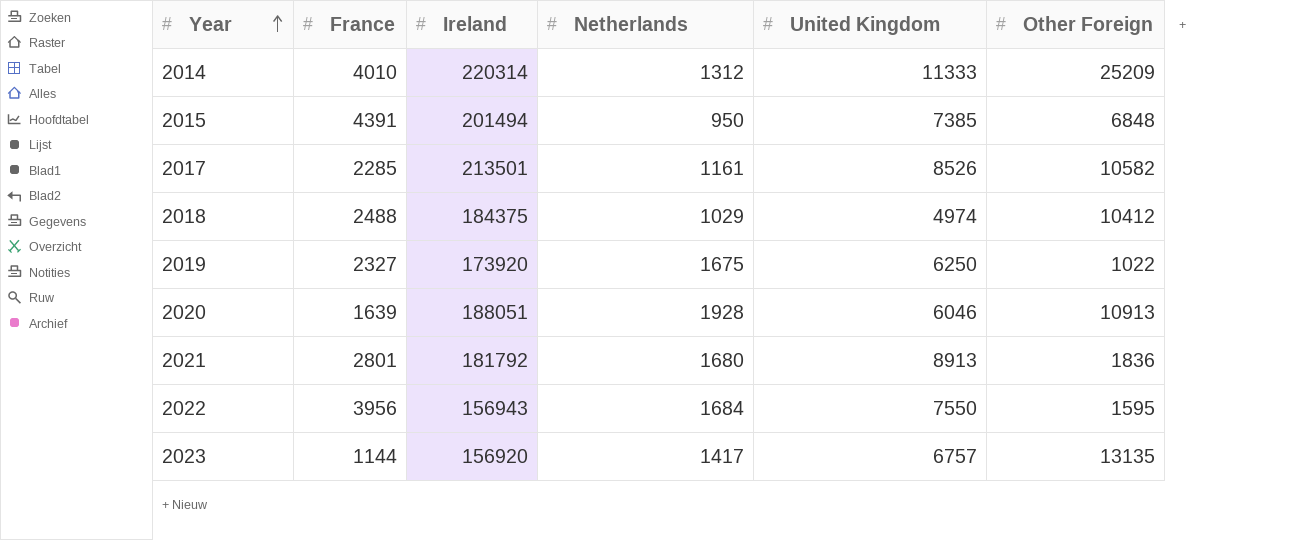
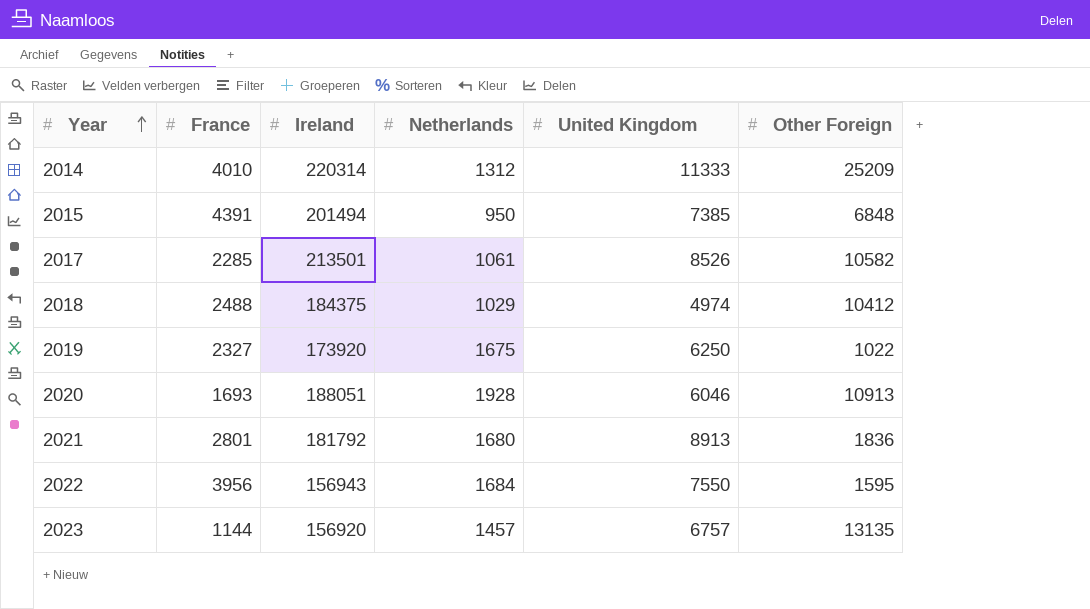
2017 | Netherlands: 1161 -> 1061
2020 | France: 1639 -> 1693
2023 | Netherlands: 1417 -> 1457

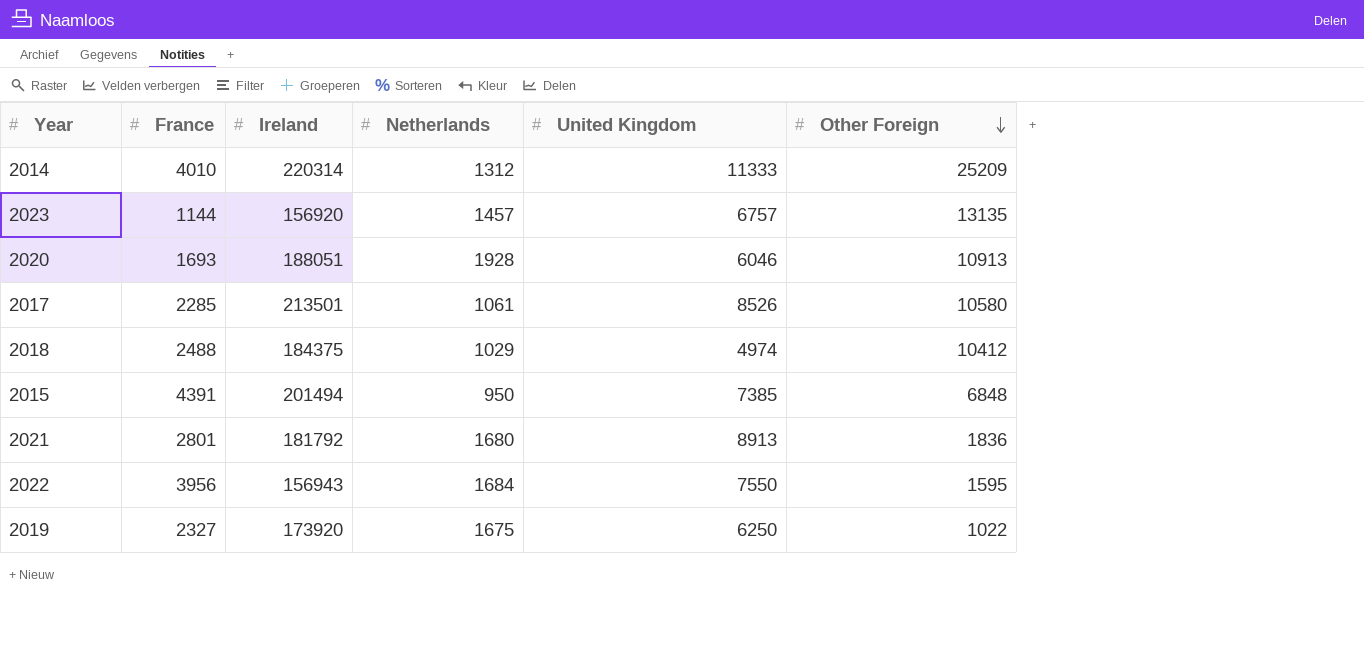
row order: Year ascending -> Other Foreign descending
2017 | Other Foreign: 10582 -> 10580

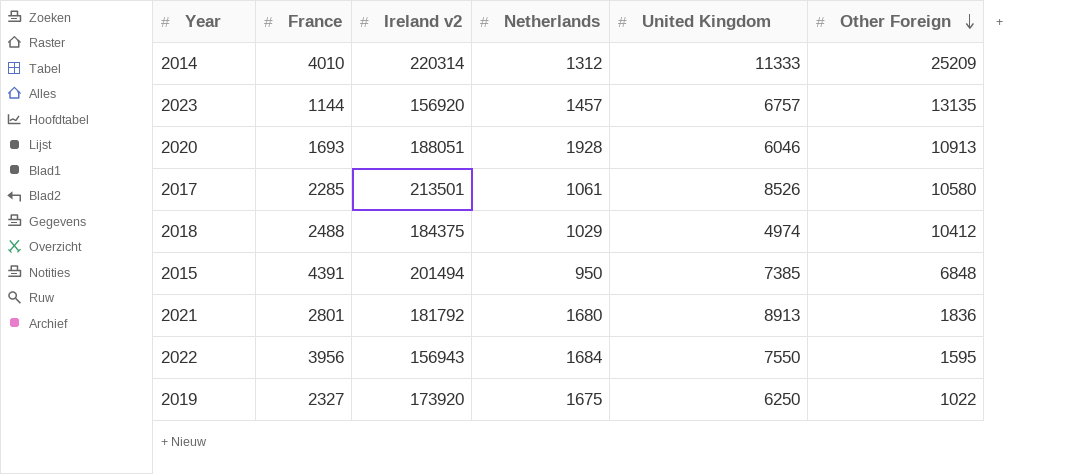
column name: Ireland -> Ireland v2

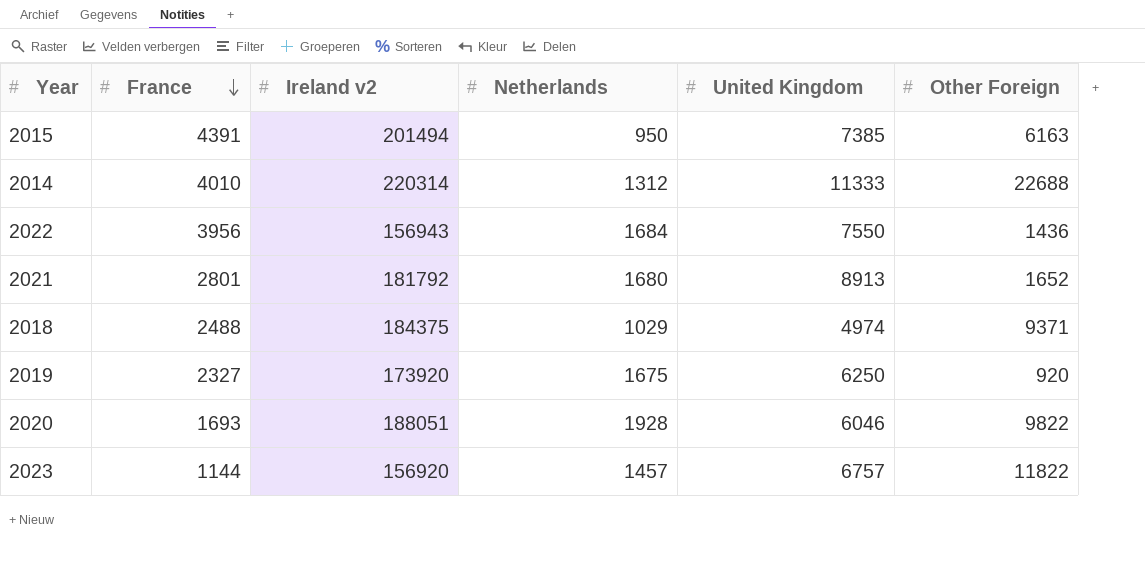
row order: Other Foreign descending -> France descending
row 2017: 2285 | 213501 | 1061 | 8526 | 10580 -> none
2015 | Other Foreign: 6848 -> 6163
2014 | Other Foreign: 25209 -> 22688
2022 | Other Foreign: 1595 -> 1436
2021 | Other Foreign: 1836 -> 1652
2018 | Other Foreign: 10412 -> 9371
2019 | Other Foreign: 1022 -> 920
2020 | Other Foreign: 10913 -> 9822
2023 | Other Foreign: 13135 -> 11822

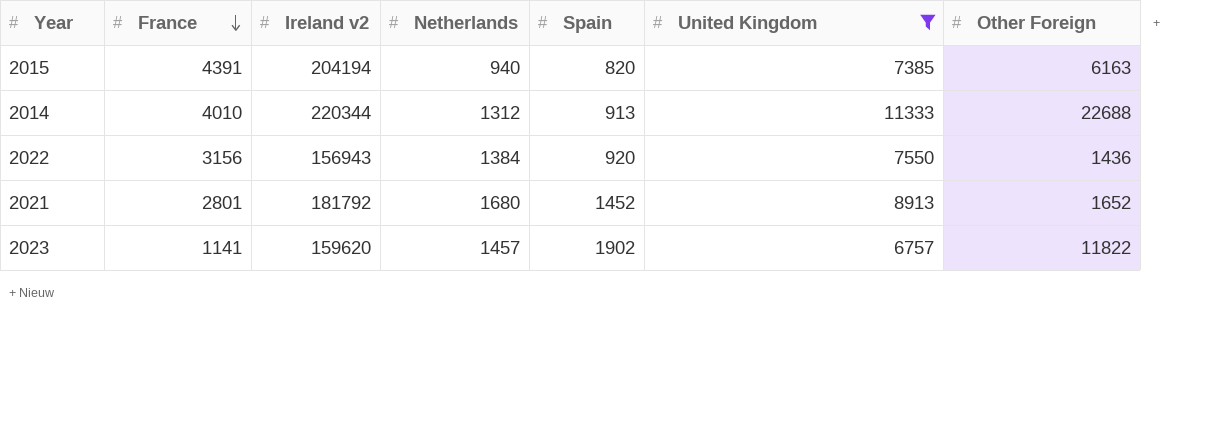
filter: none -> United Kingdom >= 6757
column Spain | position: none -> 5
2015 | Ireland v2: 201494 -> 204194
2015 | Netherlands: 950 -> 940
2014 | Ireland v2: 220314 -> 220344
2022 | France: 3956 -> 3156
2022 | Netherlands: 1684 -> 1384
2023 | France: 1144 -> 1141
2023 | Ireland v2: 156920 -> 159620

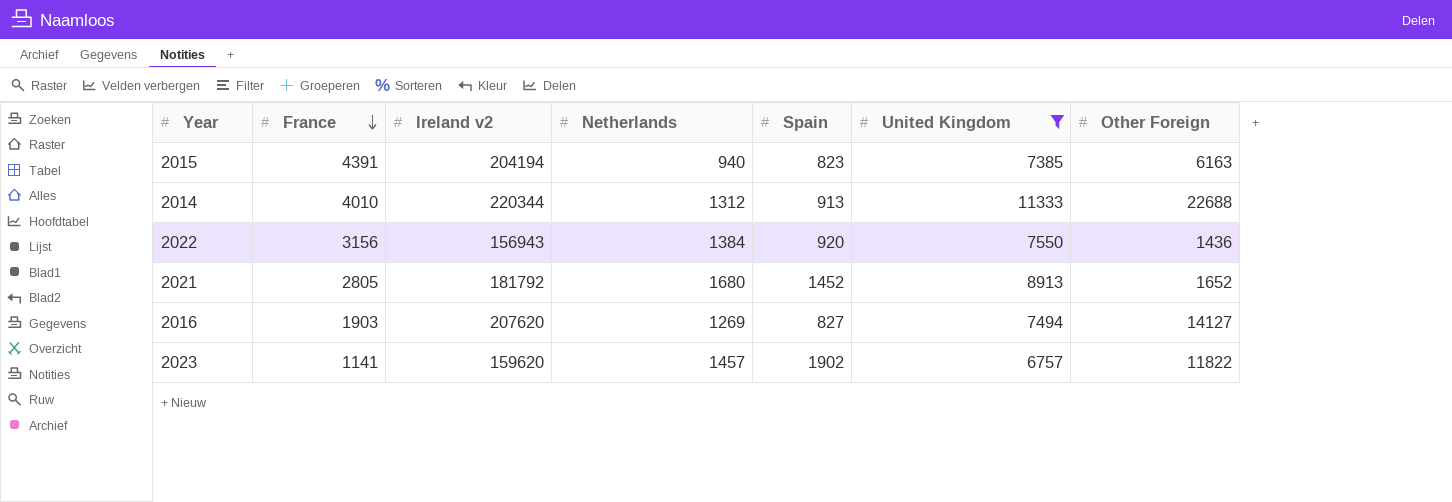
2015 | Spain: 820 -> 823
2021 | France: 2801 -> 2805
row 2016: none -> 1903 | 207620 | 1269 | 827 | 7494 | 14127

